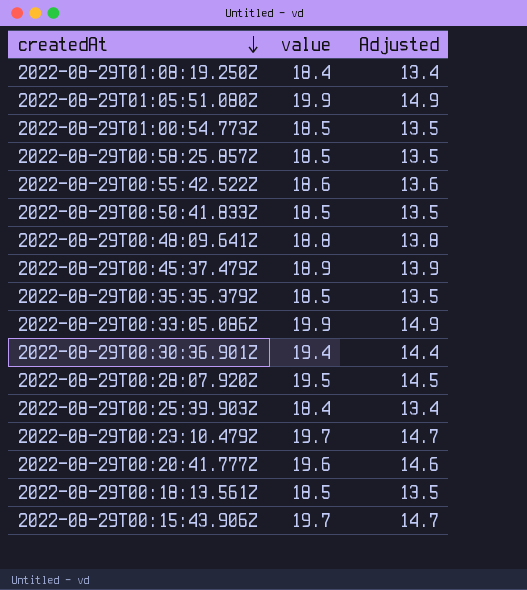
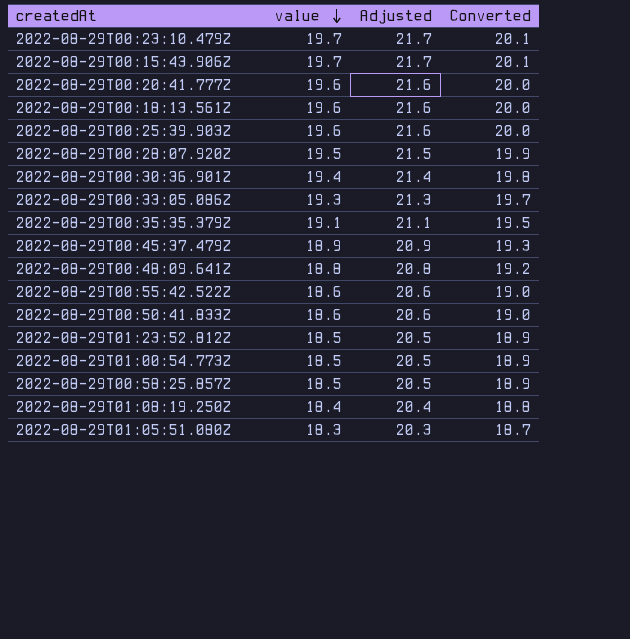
row order: createdAt descending -> value descending
column Adjusted | formula: [value] - 5 -> [value] + 2
column Converted | formula: none -> [value] * 1.02
2022-08-29T00:18:13.561Z | value: 18.5 -> 19.6
2022-08-29T00:25:39.903Z | value: 18.4 -> 19.6
2022-08-29T00:33:05.086Z | value: 19.9 -> 19.3
2022-08-29T00:35:35.379Z | value: 18.5 -> 19.1
2022-08-29T00:50:41.833Z | value: 18.5 -> 18.6
row 2022-08-29T01:23:52.812Z: none -> 18.5 | 20.5 | 18.9
2022-08-29T01:05:51.080Z | value: 19.9 -> 18.3

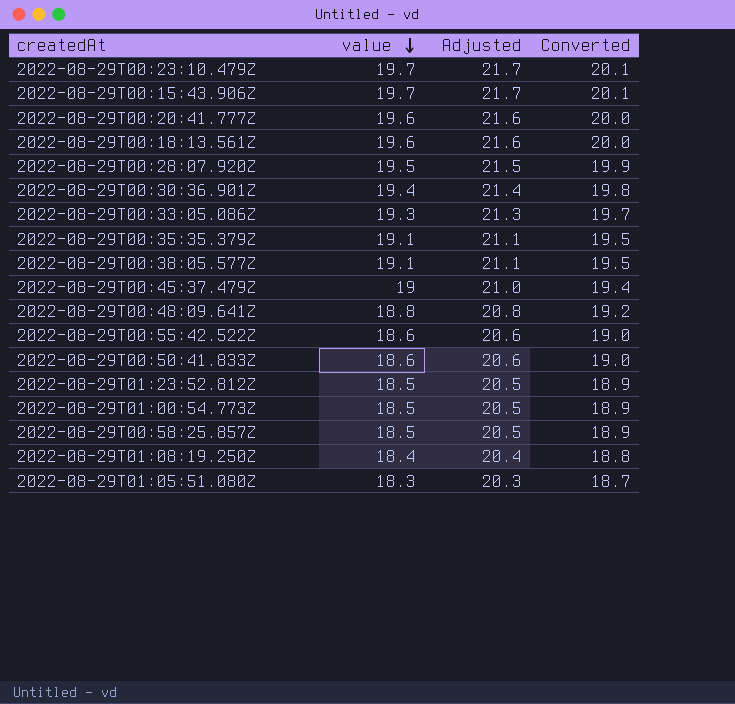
row 2022-08-29T00:25:39.903Z: 19.6 | 21.6 | 20.0 -> none
row 2022-08-29T00:38:05.577Z: none -> 19.1 | 21.1 | 19.5
2022-08-29T00:45:37.479Z | value: 18.9 -> 19
2022-08-29T00:45:37.479Z | Adjusted: 20.9 -> 21.0
2022-08-29T00:45:37.479Z | Converted: 19.3 -> 19.4

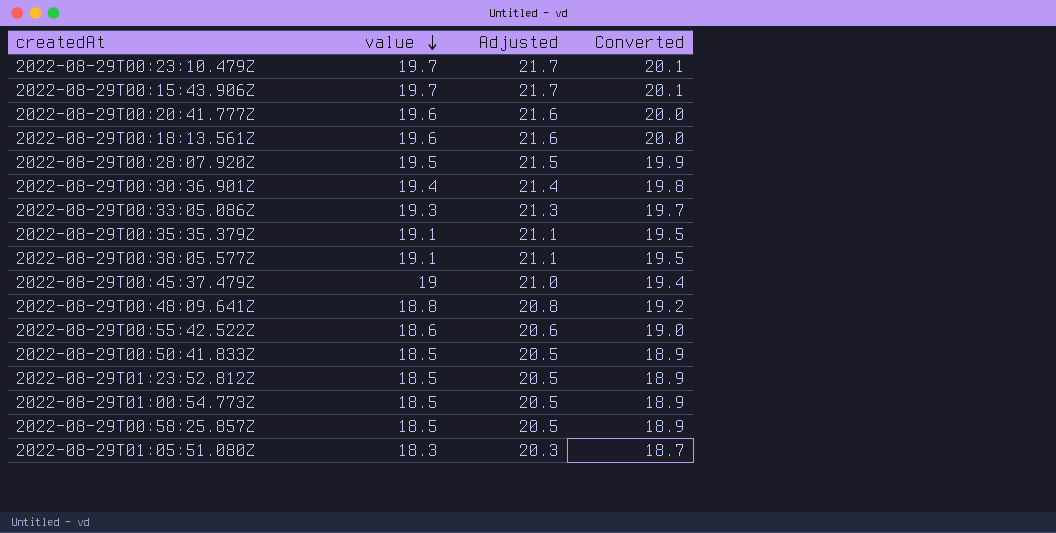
row 2022-08-29T01:08:19.250Z: 18.4 | 20.4 | 18.8 -> none
2022-08-29T00:50:41.833Z | value: 18.6 -> 18.5
2022-08-29T00:50:41.833Z | Adjusted: 20.6 -> 20.5
2022-08-29T00:50:41.833Z | Converted: 19.0 -> 18.9

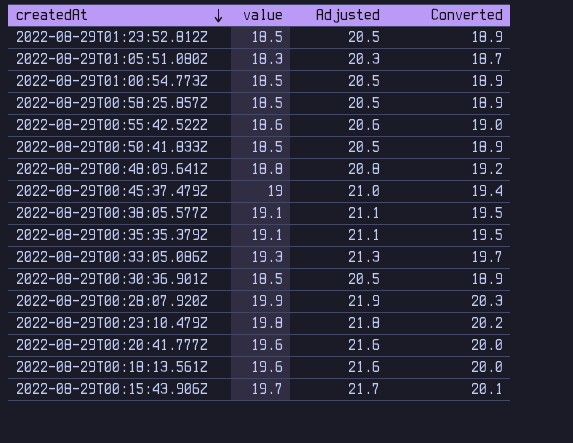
row order: value descending -> createdAt descending
2022-08-29T00:30:36.901Z | value: 19.4 -> 18.5
2022-08-29T00:30:36.901Z | Adjusted: 21.4 -> 20.5
2022-08-29T00:30:36.901Z | Converted: 19.8 -> 18.9
2022-08-29T00:28:07.920Z | value: 19.5 -> 19.9
2022-08-29T00:28:07.920Z | Adjusted: 21.5 -> 21.9
2022-08-29T00:28:07.920Z | Converted: 19.9 -> 20.3
2022-08-29T00:23:10.479Z | value: 19.7 -> 19.8
2022-08-29T00:23:10.479Z | Adjusted: 21.7 -> 21.8
2022-08-29T00:23:10.479Z | Converted: 20.1 -> 20.2

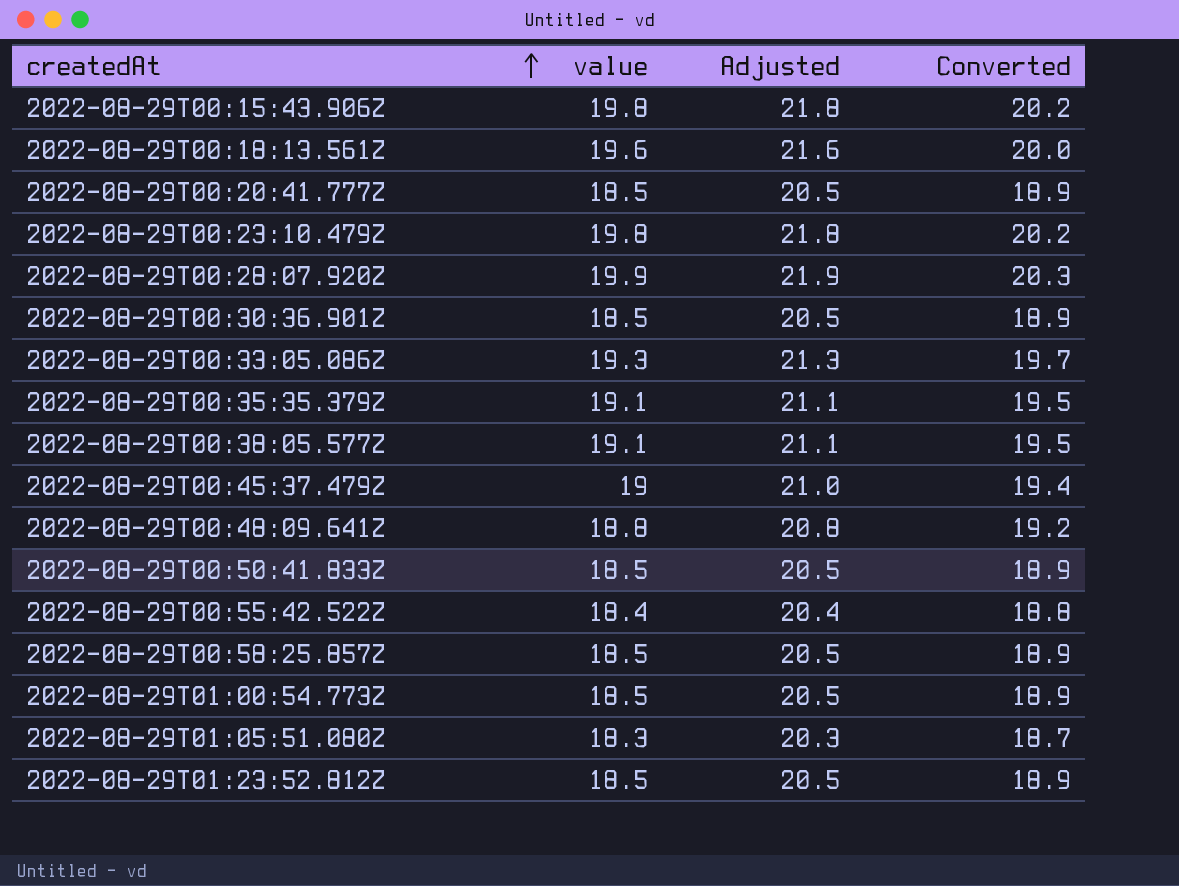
row order: createdAt descending -> createdAt ascending
2022-08-29T00:15:43.906Z | value: 19.7 -> 19.8
2022-08-29T00:15:43.906Z | Adjusted: 21.7 -> 21.8
2022-08-29T00:15:43.906Z | Converted: 20.1 -> 20.2
2022-08-29T00:20:41.777Z | value: 19.6 -> 18.5
2022-08-29T00:20:41.777Z | Adjusted: 21.6 -> 20.5
2022-08-29T00:20:41.777Z | Converted: 20.0 -> 18.9
2022-08-29T00:55:42.522Z | value: 18.6 -> 18.4
2022-08-29T00:55:42.522Z | Adjusted: 20.6 -> 20.4
2022-08-29T00:55:42.522Z | Converted: 19.0 -> 18.8

